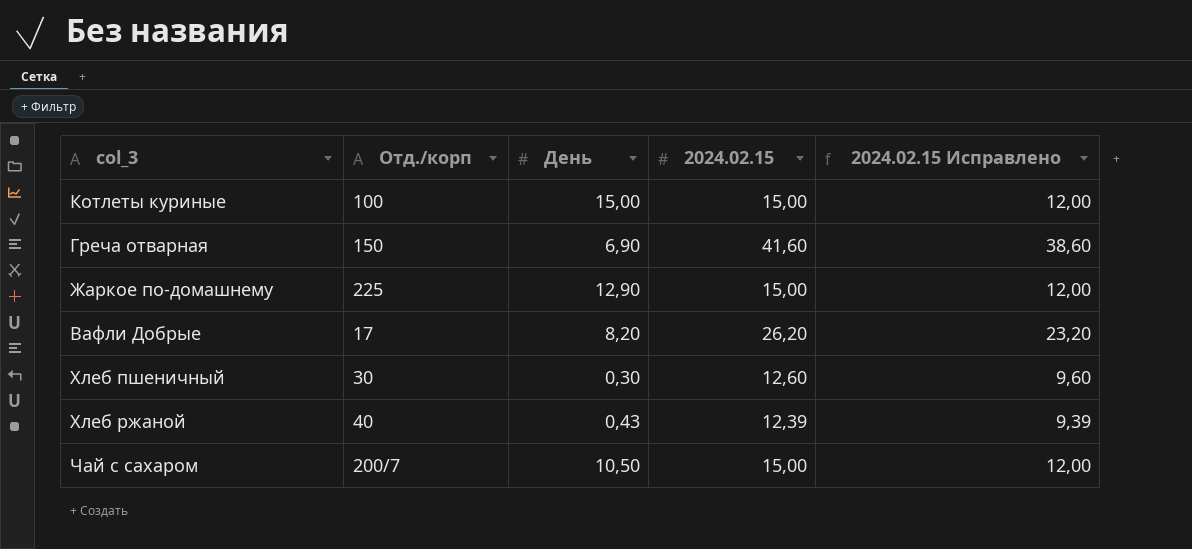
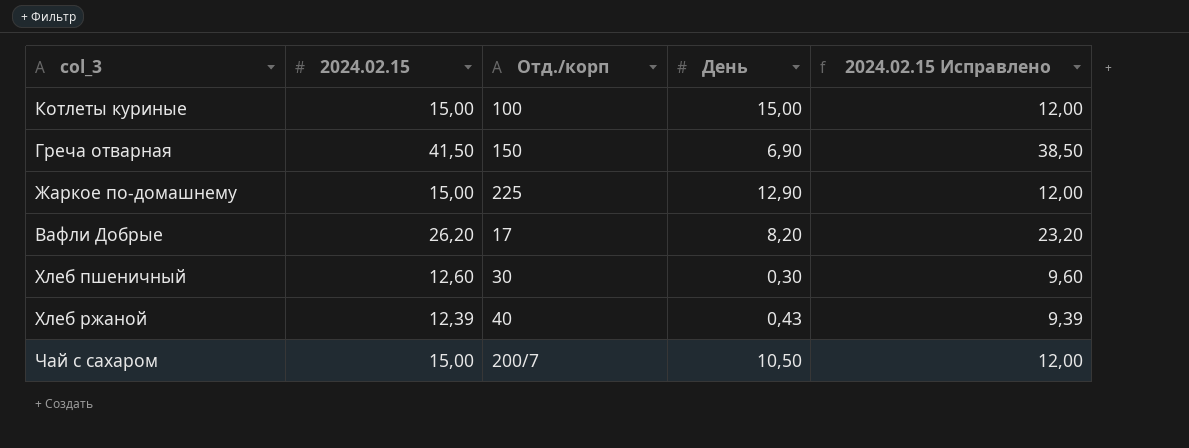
column 2024.02.15 | position: 4 -> 2
Греча отварная | 2024.02.15: 41,60 -> 41,50
Греча отварная | 2024.02.15 Исправлено: 38,60 -> 38,50

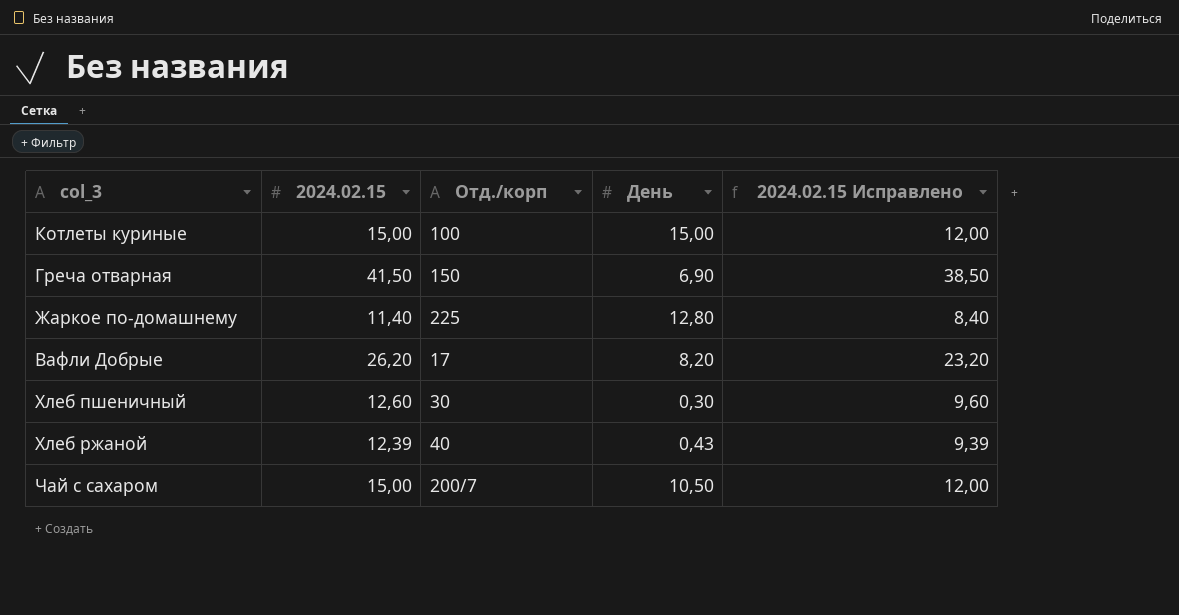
Жаркое по-домашнему | 2024.02.15: 15,00 -> 11,40
Жаркое по-домашнему | День: 12,90 -> 12,80
Жаркое по-домашнему | 2024.02.15 Исправлено: 12,00 -> 8,40

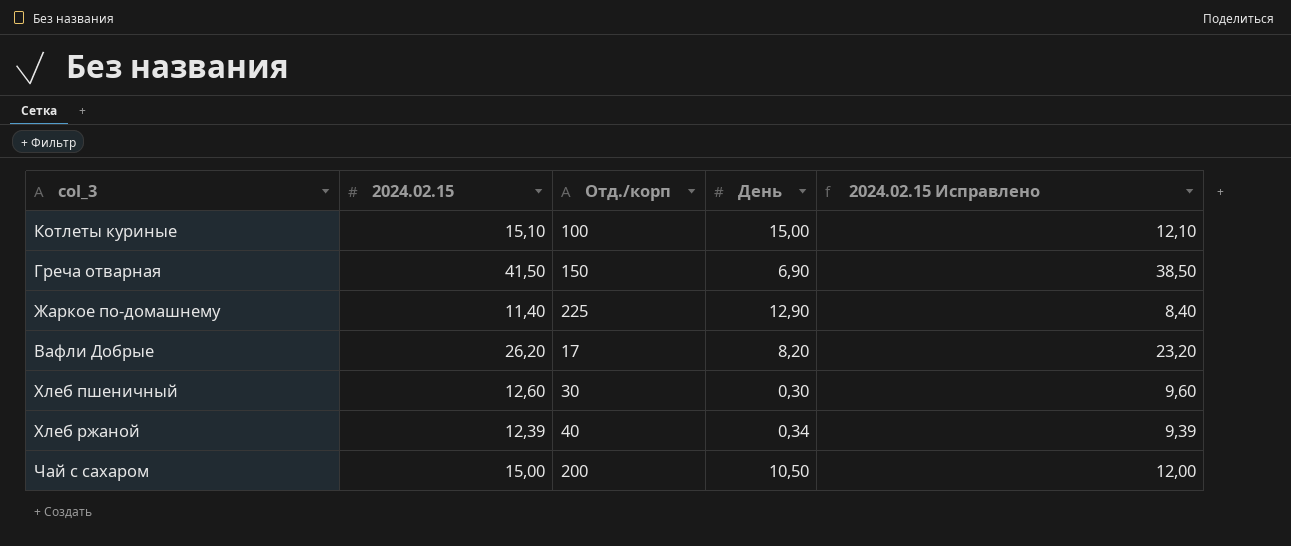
Котлеты куриные | 2024.02.15: 15,00 -> 15,10
Котлеты куриные | 2024.02.15 Исправлено: 12,00 -> 12,10
Жаркое по-домашнему | День: 12,80 -> 12,90
Хлеб ржаной | День: 0,43 -> 0,34
Чай с сахаром | Отд./корп: 200/7 -> 200

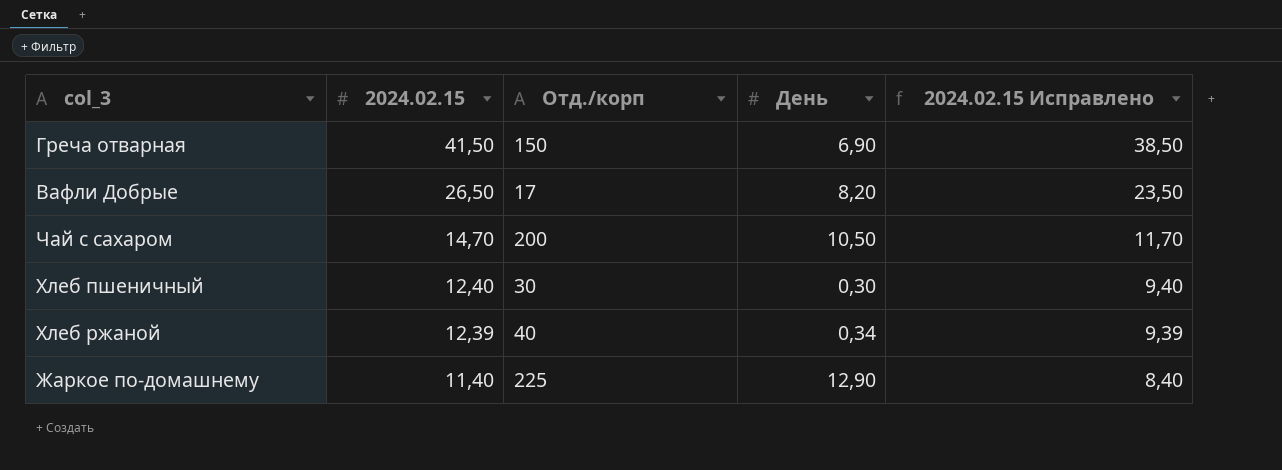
row order: none -> 2024.02.15 descending
row Котлеты куриные: 15,10 | 100 | 15,00 | 12,10 -> none
Вафли Добрые | 2024.02.15: 26,20 -> 26,50
Вафли Добрые | 2024.02.15 Исправлено: 23,20 -> 23,50
Чай с сахаром | 2024.02.15: 15,00 -> 14,70
Чай с сахаром | 2024.02.15 Исправлено: 12,00 -> 11,70
Хлеб пшеничный | 2024.02.15: 12,60 -> 12,40
Хлеб пшеничный | 2024.02.15 Исправлено: 9,60 -> 9,40

